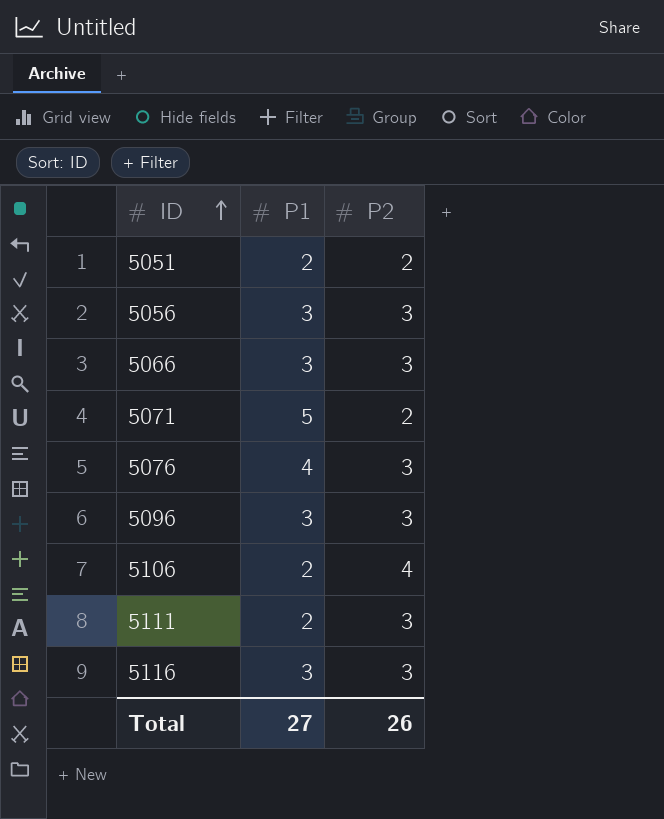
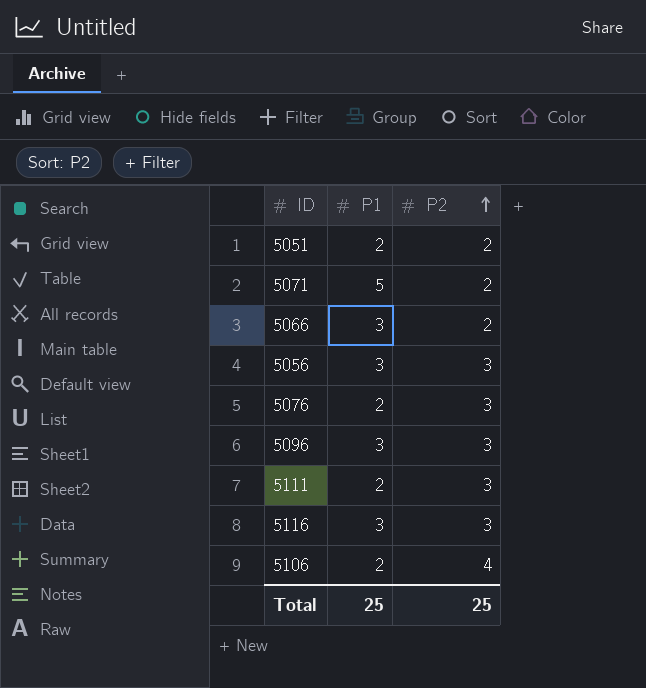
row order: ID ascending -> P2 ascending
5066 | P2: 3 -> 2
5076 | P1: 4 -> 2
Total | P1: 27 -> 25
Total | P2: 26 -> 25

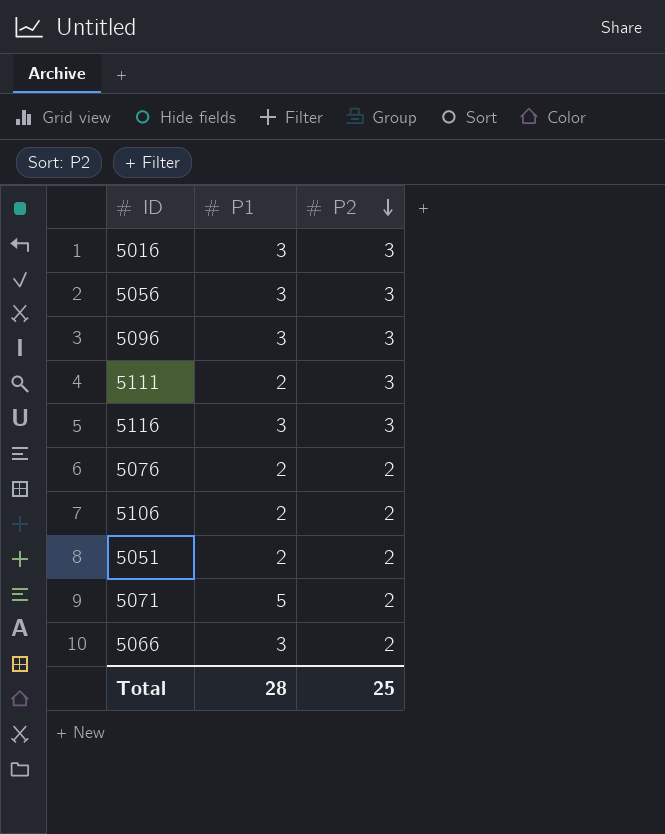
row order: P2 ascending -> P2 descending
row 5016: none -> 3 | 3
5076 | P2: 3 -> 2
5106 | P2: 4 -> 2
Total | P1: 25 -> 28

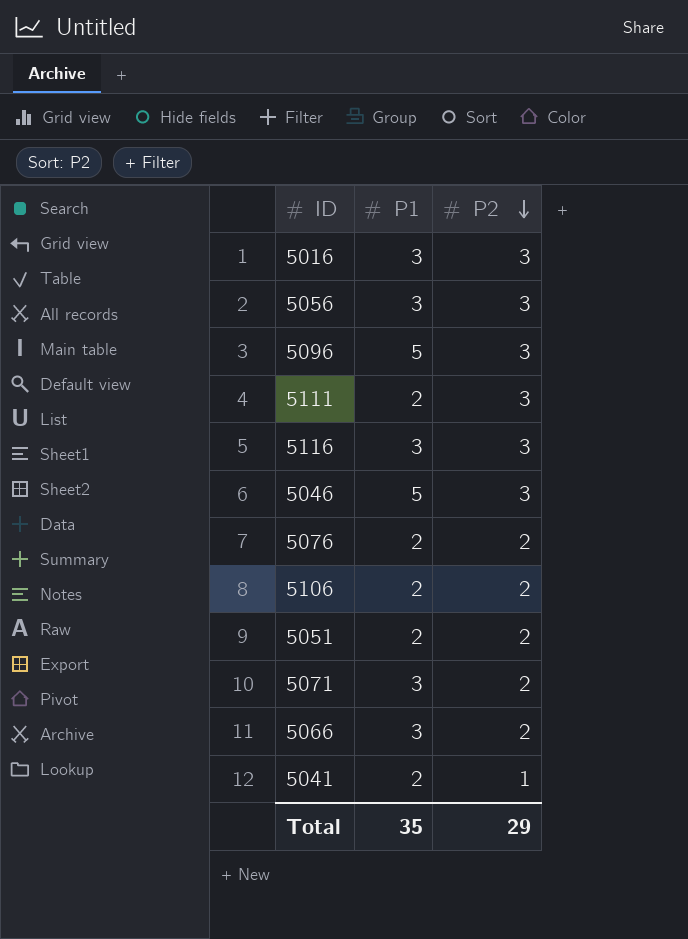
5096 | P1: 3 -> 5
row 5046: none -> 5 | 3
5071 | P1: 5 -> 3
row 5041: none -> 2 | 1
Total | P1: 28 -> 35
Total | P2: 25 -> 29

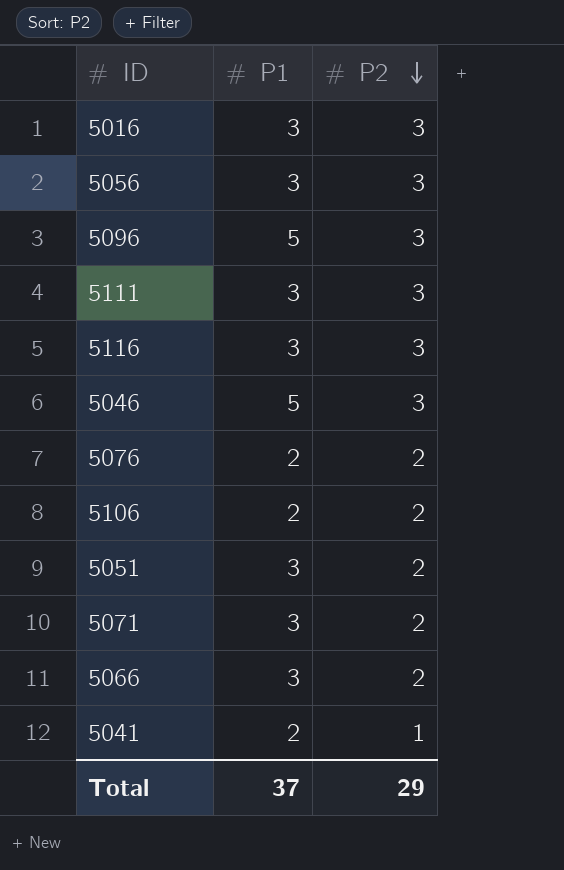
5111 | P1: 2 -> 3
5051 | P1: 2 -> 3
Total | P1: 35 -> 37

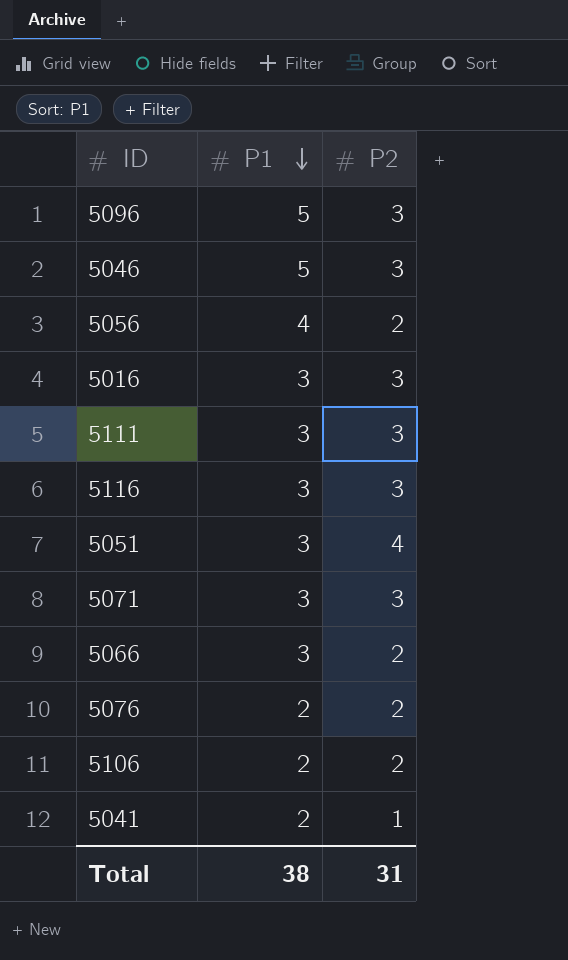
row order: P2 descending -> P1 descending
5056 | P1: 3 -> 4
5056 | P2: 3 -> 2
5051 | P2: 2 -> 4
5071 | P2: 2 -> 3
Total | P1: 37 -> 38
Total | P2: 29 -> 31

